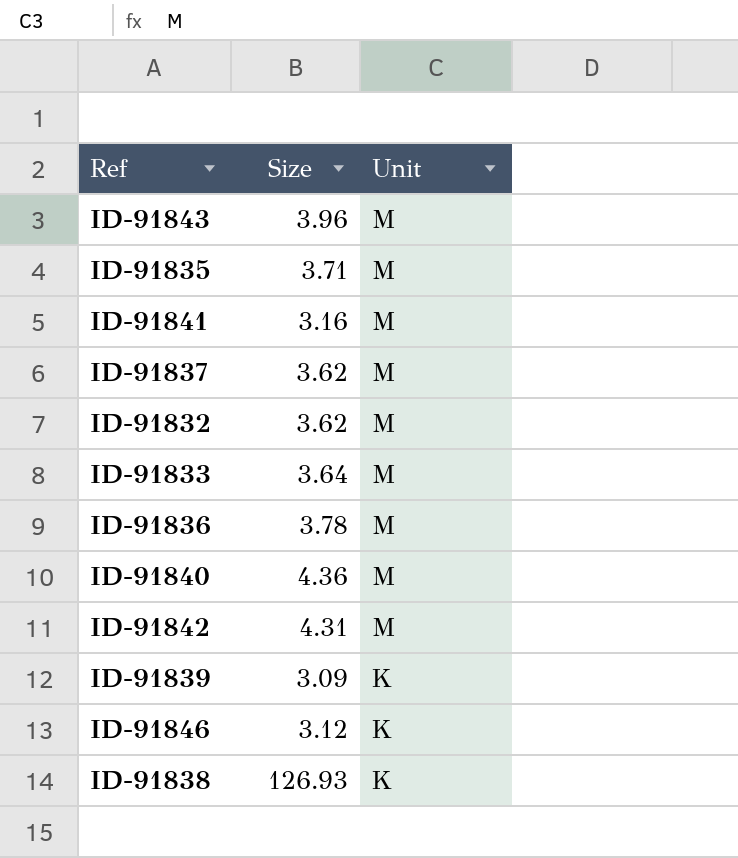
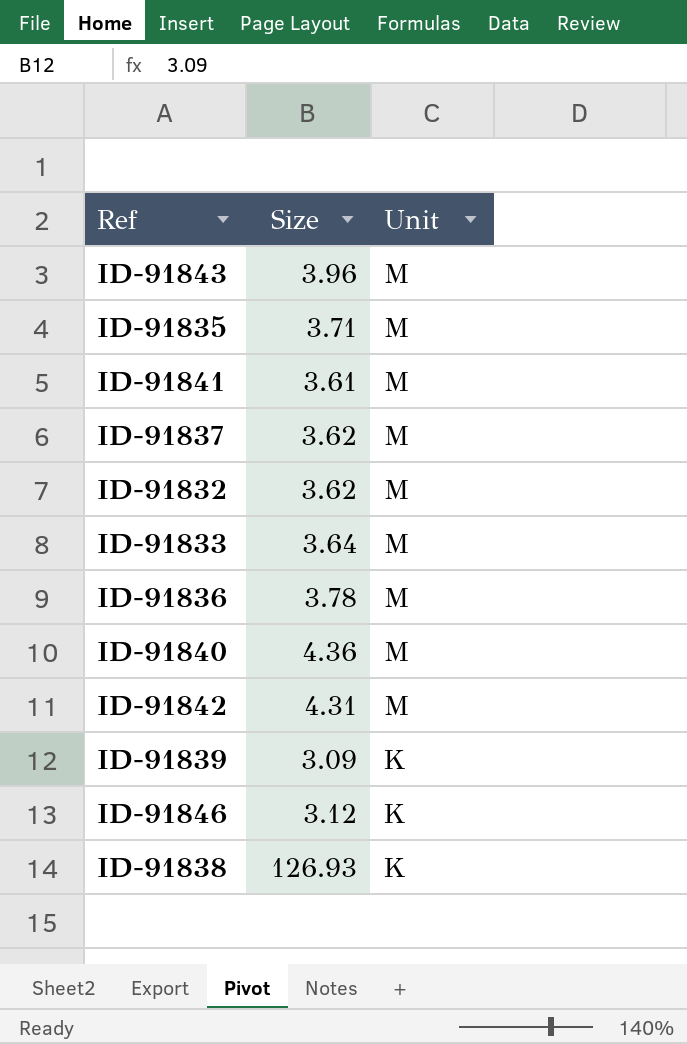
ID-91841 | Size: 3.16 -> 3.61

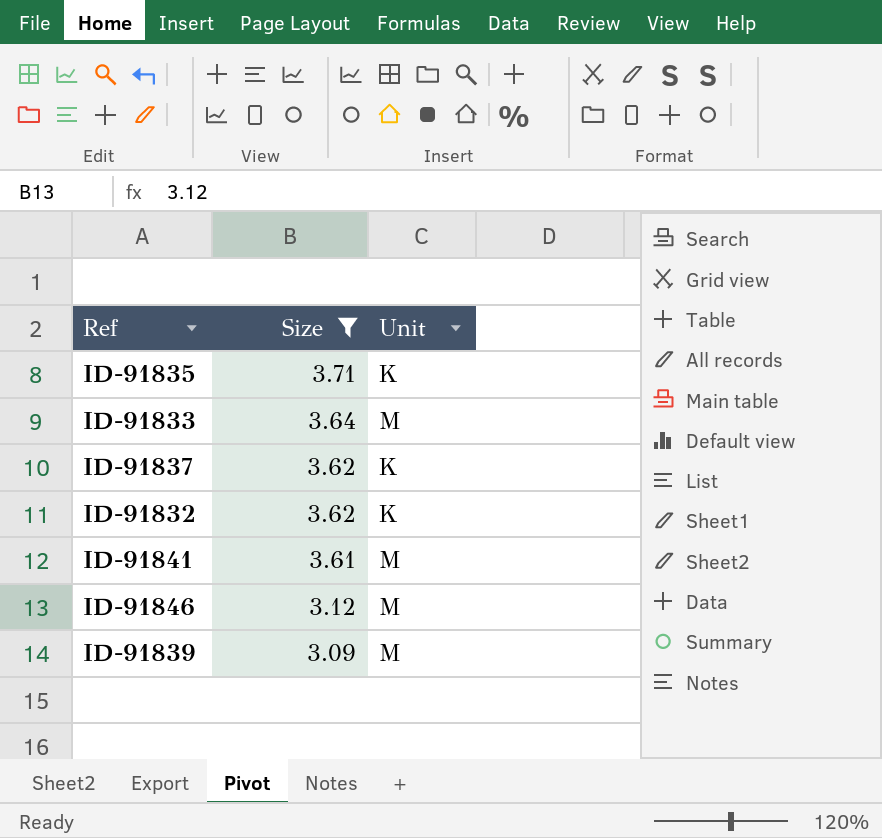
filter: none -> Size <= 3.71
row order: Unit descending -> Size descending
ID-91835 | Unit: M -> K
ID-91837 | Unit: M -> K
ID-91832 | Unit: M -> K
ID-91846 | Unit: K -> M
ID-91839 | Unit: K -> M

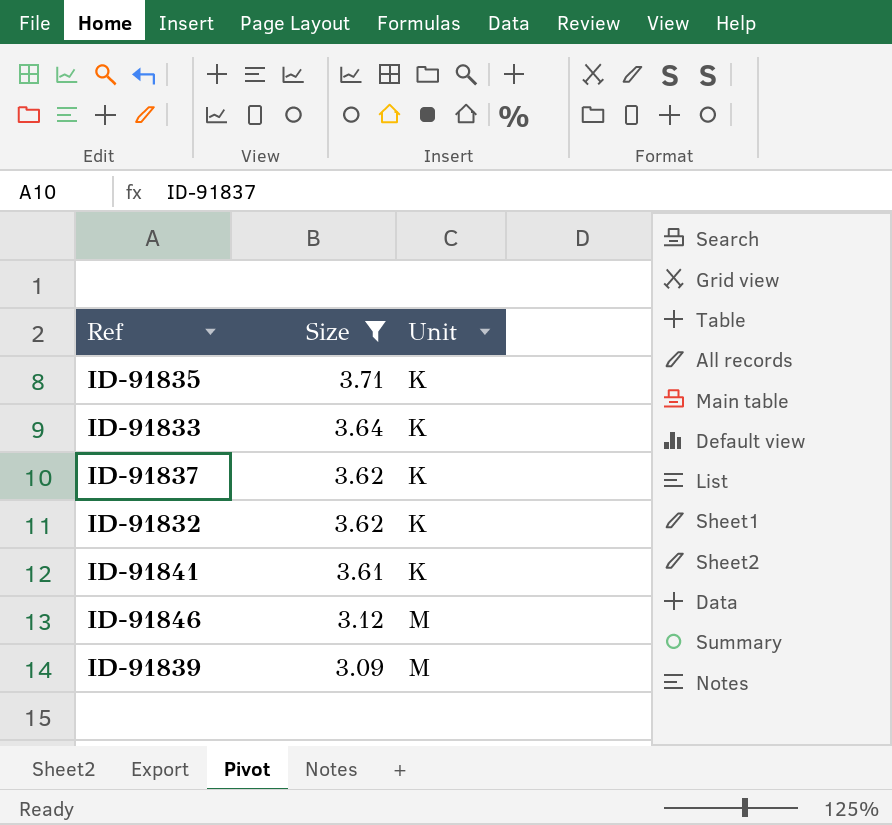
ID-91833 | Unit: M -> K
ID-91841 | Unit: M -> K

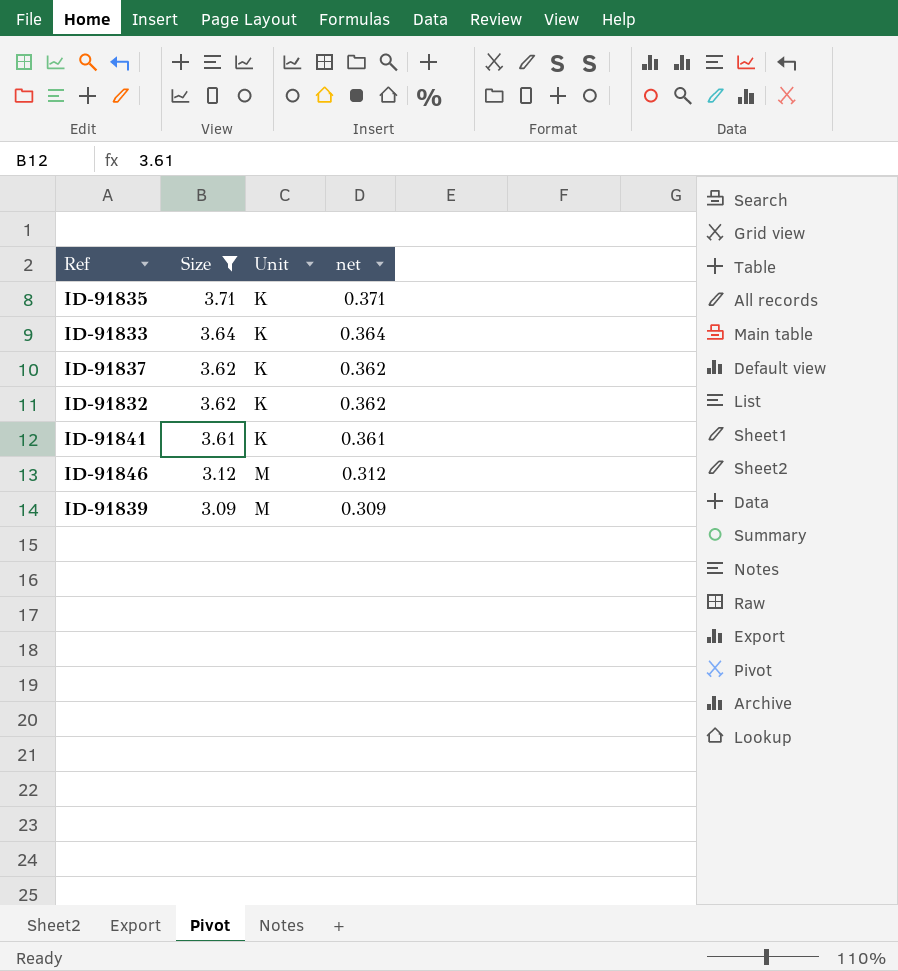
column net | formula: none -> [Size] * 0.1

